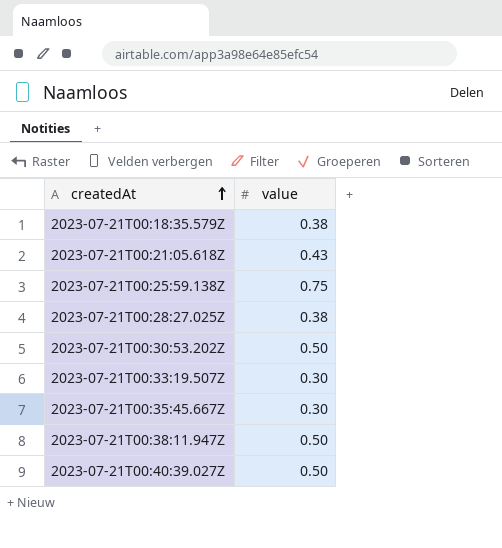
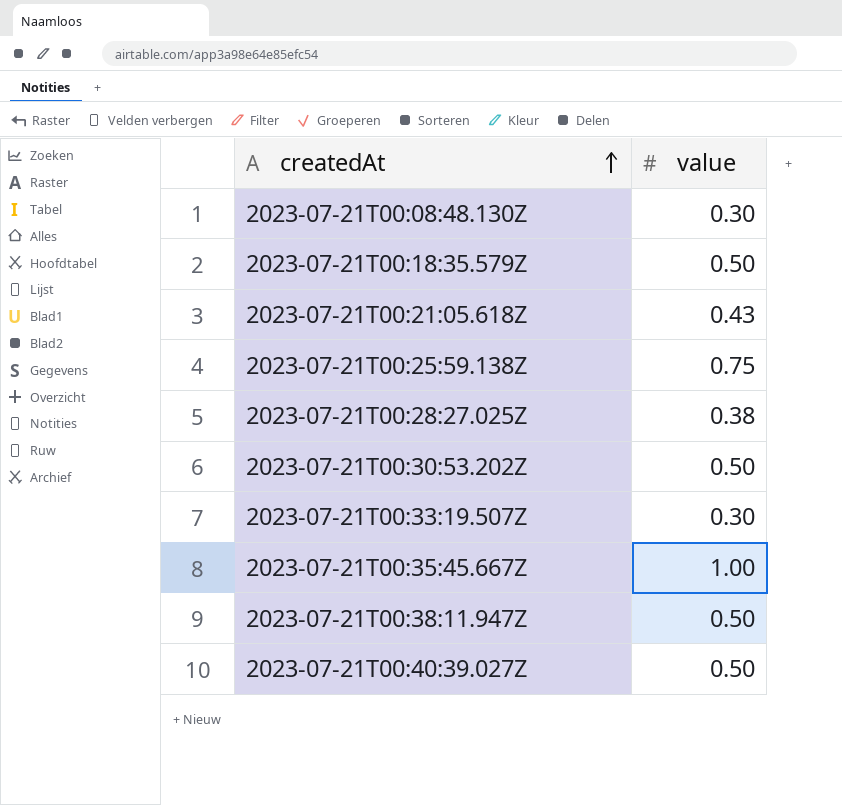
row 2023-07-21T00:08:48.130Z: none -> 0.30
2023-07-21T00:18:35.579Z | value: 0.38 -> 0.50
2023-07-21T00:35:45.667Z | value: 0.30 -> 1.00

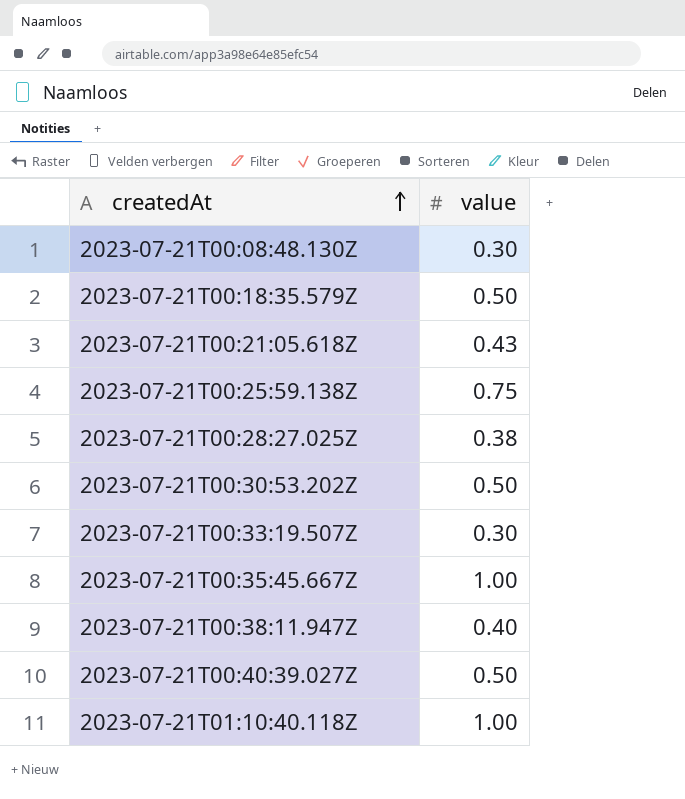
2023-07-21T00:38:11.947Z | value: 0.50 -> 0.40
row 2023-07-21T01:10:40.118Z: none -> 1.00

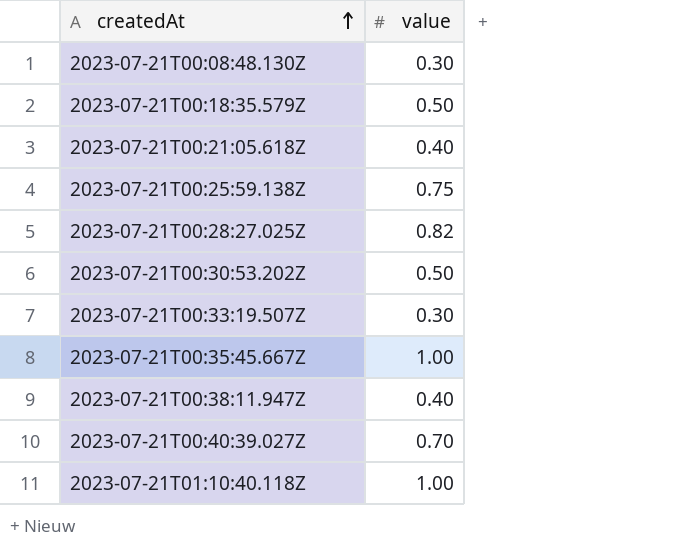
2023-07-21T00:21:05.618Z | value: 0.43 -> 0.40
2023-07-21T00:28:27.025Z | value: 0.38 -> 0.82
2023-07-21T00:40:39.027Z | value: 0.50 -> 0.70

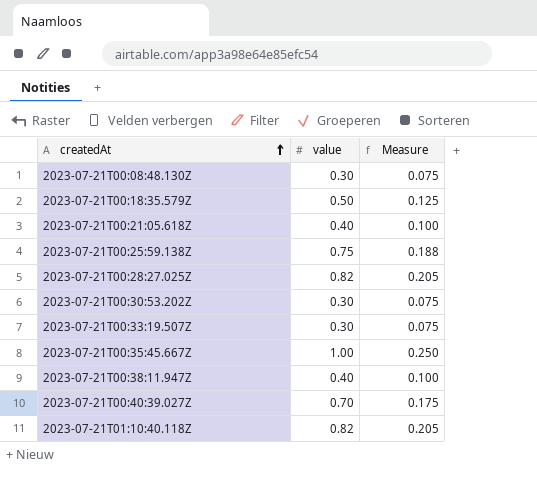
column Measure | formula: none -> [value] * 0.25
2023-07-21T00:30:53.202Z | value: 0.50 -> 0.30
2023-07-21T01:10:40.118Z | value: 1.00 -> 0.82

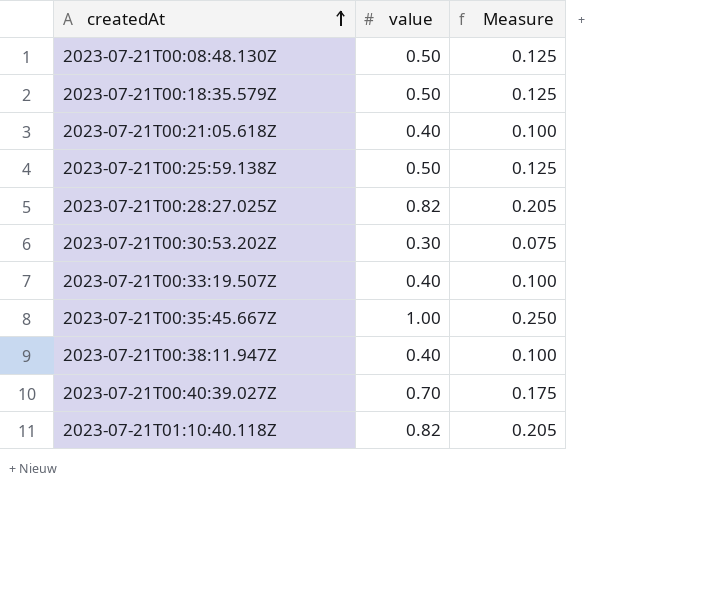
2023-07-21T00:08:48.130Z | value: 0.30 -> 0.50
2023-07-21T00:08:48.130Z | Measure: 0.075 -> 0.125
2023-07-21T00:25:59.138Z | value: 0.75 -> 0.50
2023-07-21T00:25:59.138Z | Measure: 0.188 -> 0.125
2023-07-21T00:33:19.507Z | value: 0.30 -> 0.40
2023-07-21T00:33:19.507Z | Measure: 0.075 -> 0.100

